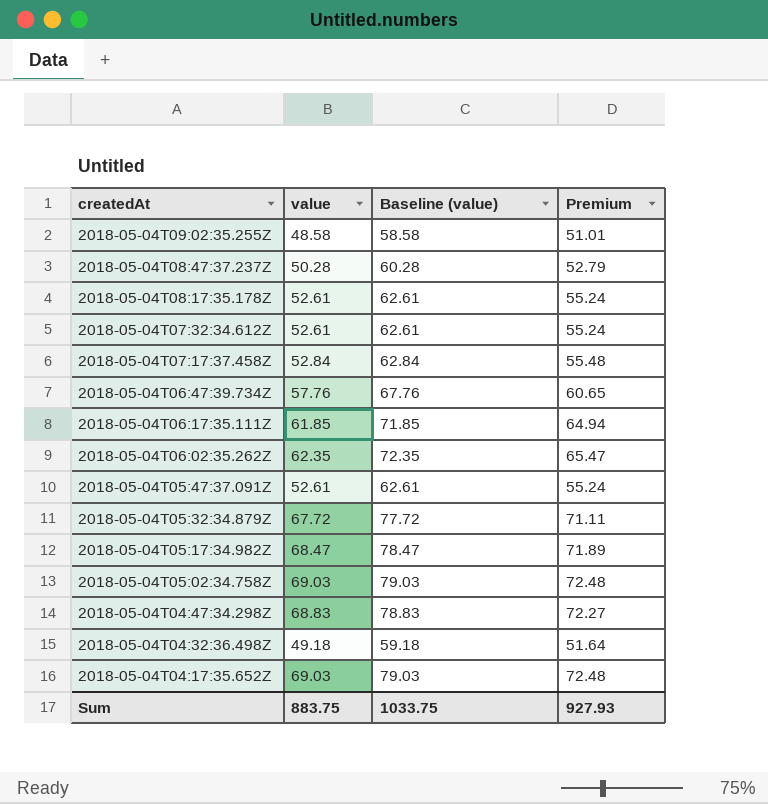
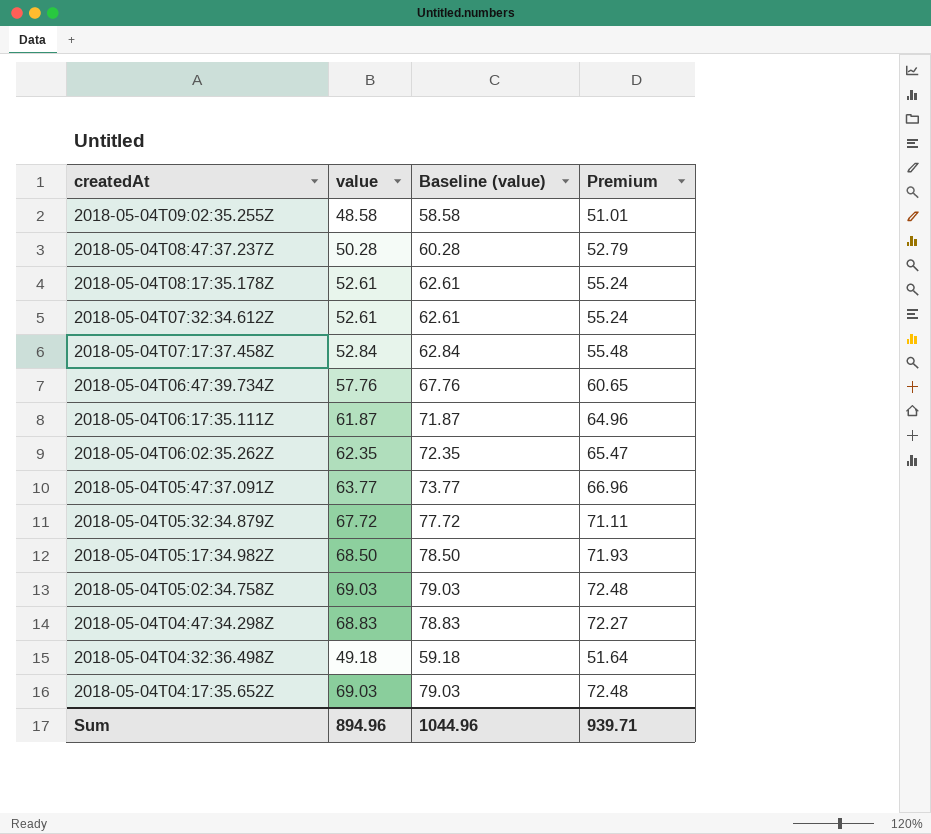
2018-05-04T06:17:35.111Z | value: 61.85 -> 61.87
2018-05-04T06:17:35.111Z | Baseline (value): 71.85 -> 71.87
2018-05-04T06:17:35.111Z | Premium: 64.94 -> 64.96
2018-05-04T05:47:37.091Z | value: 52.61 -> 63.77
2018-05-04T05:47:37.091Z | Baseline (value): 62.61 -> 73.77
2018-05-04T05:47:37.091Z | Premium: 55.24 -> 66.96
2018-05-04T05:17:34.982Z | value: 68.47 -> 68.50
2018-05-04T05:17:34.982Z | Baseline (value): 78.47 -> 78.50
2018-05-04T05:17:34.982Z | Premium: 71.89 -> 71.93
Sum | value: 883.75 -> 894.96
Sum | Baseline (value): 1033.75 -> 1044.96
Sum | Premium: 927.93 -> 939.71

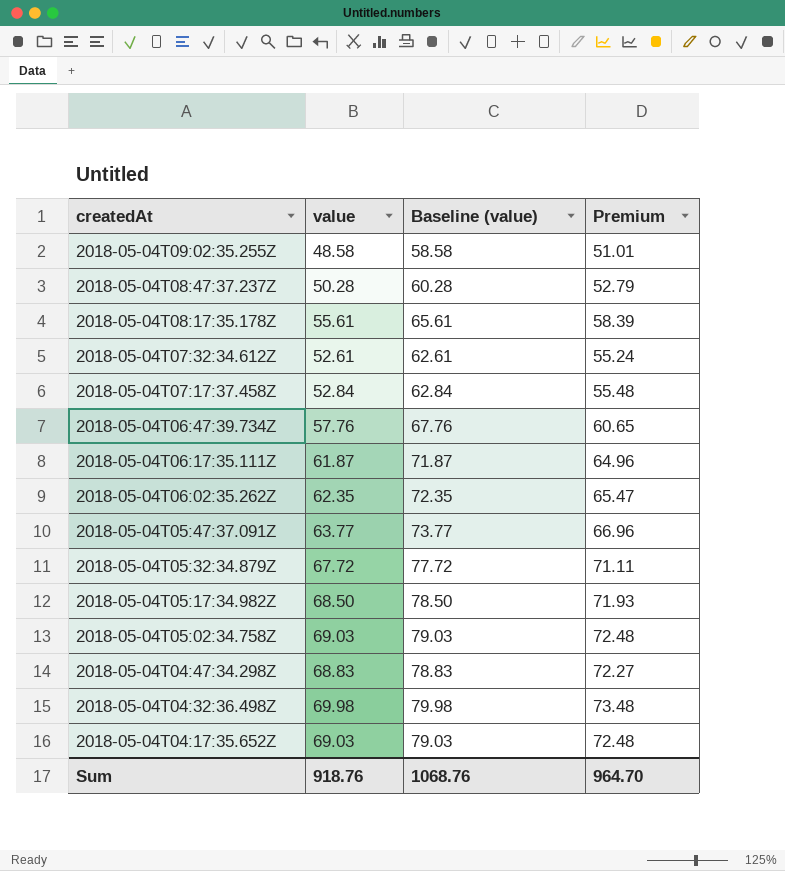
2018-05-04T08:17:35.178Z | value: 52.61 -> 55.61
2018-05-04T08:17:35.178Z | Baseline (value): 62.61 -> 65.61
2018-05-04T08:17:35.178Z | Premium: 55.24 -> 58.39
2018-05-04T04:32:36.498Z | value: 49.18 -> 69.98
2018-05-04T04:32:36.498Z | Baseline (value): 59.18 -> 79.98
2018-05-04T04:32:36.498Z | Premium: 51.64 -> 73.48
Sum | value: 894.96 -> 918.76
Sum | Baseline (value): 1044.96 -> 1068.76
Sum | Premium: 939.71 -> 964.70

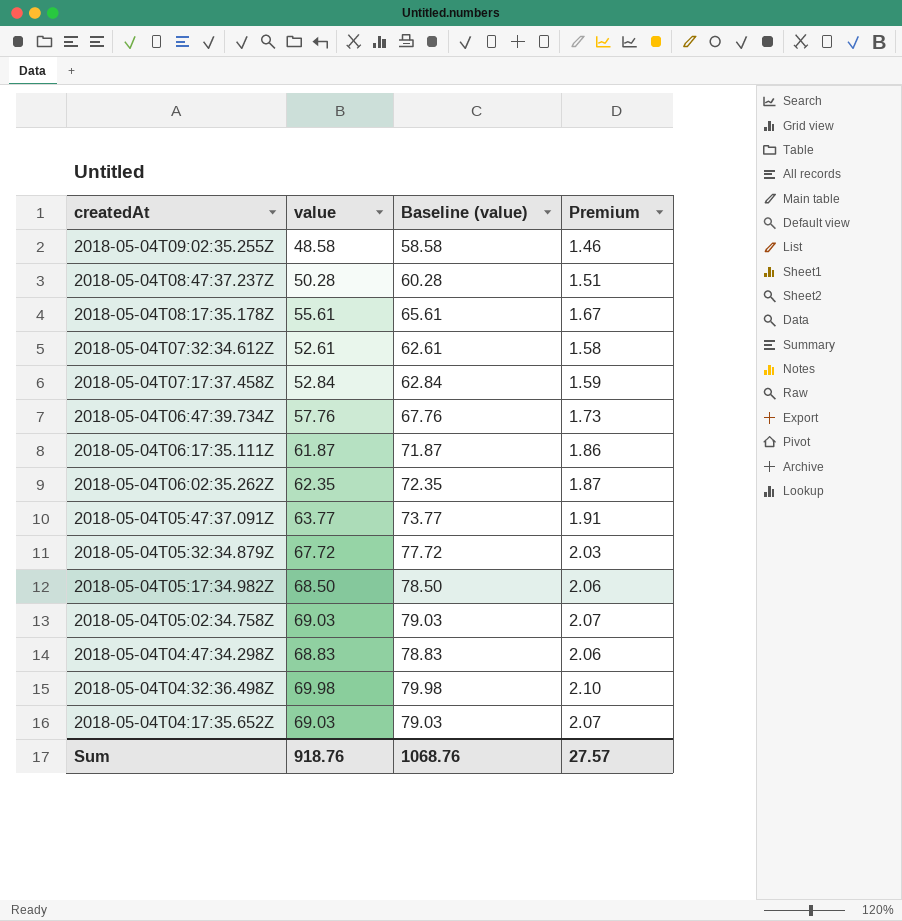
column Premium | formula: [value] * 1.05 -> [value] * 0.03
Sum | Premium: 964.70 -> 27.57

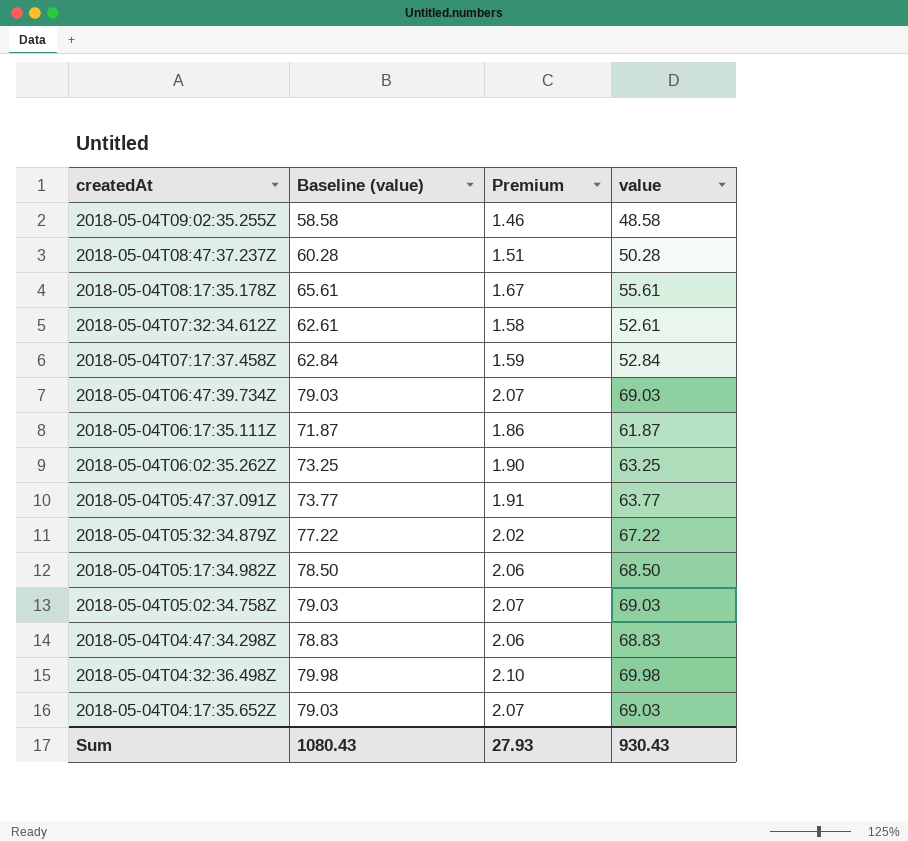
column value | position: 2 -> 4
2018-05-04T06:47:39.734Z | Baseline (value): 67.76 -> 79.03
2018-05-04T06:47:39.734Z | Premium: 1.73 -> 2.07
2018-05-04T06:47:39.734Z | value: 57.76 -> 69.03
2018-05-04T06:02:35.262Z | Baseline (value): 72.35 -> 73.25
2018-05-04T06:02:35.262Z | Premium: 1.87 -> 1.90
2018-05-04T06:02:35.262Z | value: 62.35 -> 63.25
2018-05-04T05:32:34.879Z | Baseline (value): 77.72 -> 77.22
2018-05-04T05:32:34.879Z | Premium: 2.03 -> 2.02
2018-05-04T05:32:34.879Z | value: 67.72 -> 67.22
Sum | Baseline (value): 1068.76 -> 1080.43
Sum | Premium: 27.57 -> 27.93
Sum | value: 918.76 -> 930.43

